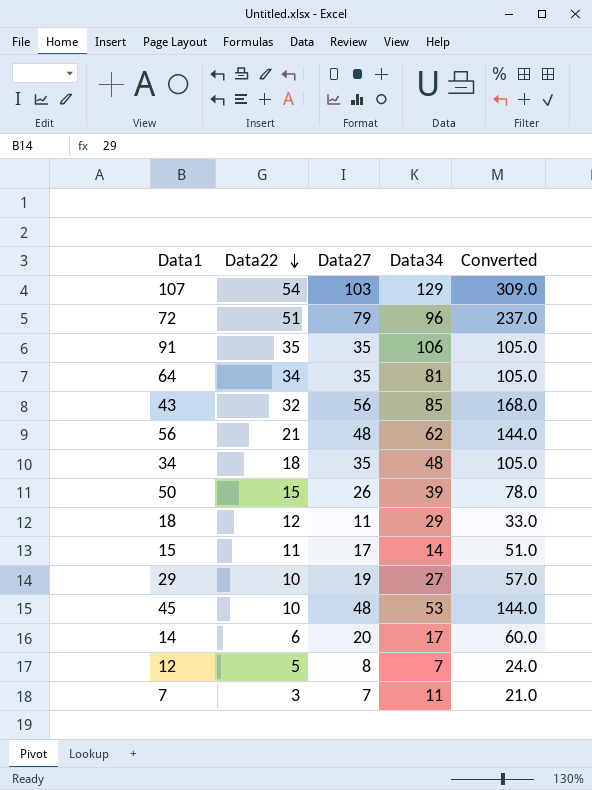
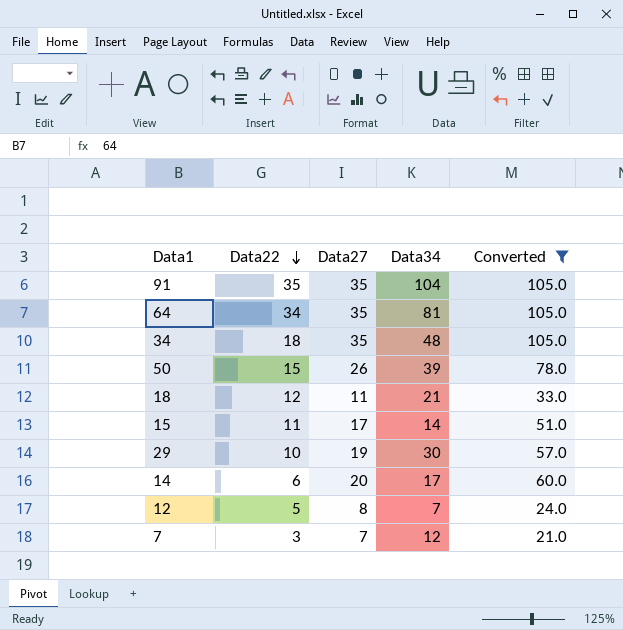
filter: none -> Converted <= 105.0
91 | Data34: 106 -> 104
18 | Data34: 29 -> 21
29 | Data34: 27 -> 30
7 | Data34: 11 -> 12

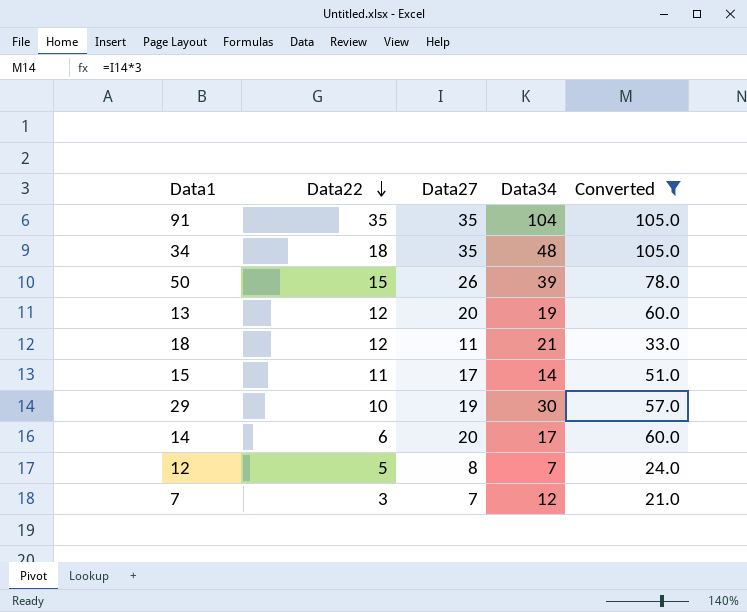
row 64: 34 | 35 | 81 | 105.0 -> none
row 13: none -> 12 | 20 | 19 | 60.0

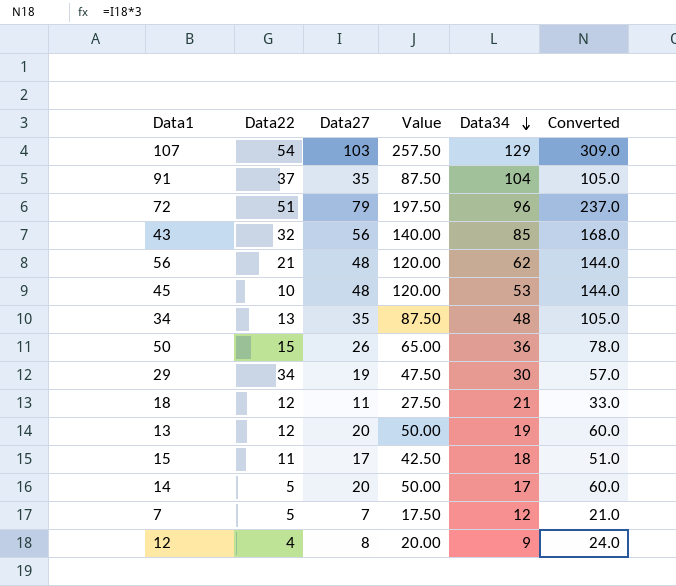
filter: Converted <= 105.0 -> none
row order: Data22 descending -> Data34 descending
column Value | formula: none -> [Data27] * 2.5
91 | Data22: 35 -> 37
34 | Data22: 18 -> 13
50 | Data34: 39 -> 36
29 | Data22: 10 -> 34
15 | Data34: 14 -> 18
14 | Data22: 6 -> 5
7 | Data22: 3 -> 5
12 | Data22: 5 -> 4
12 | Data34: 7 -> 9

